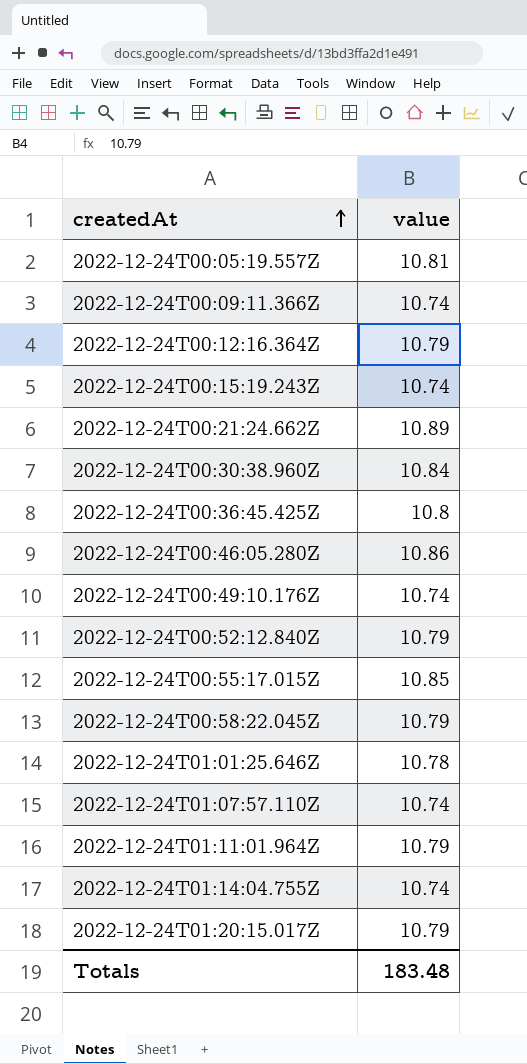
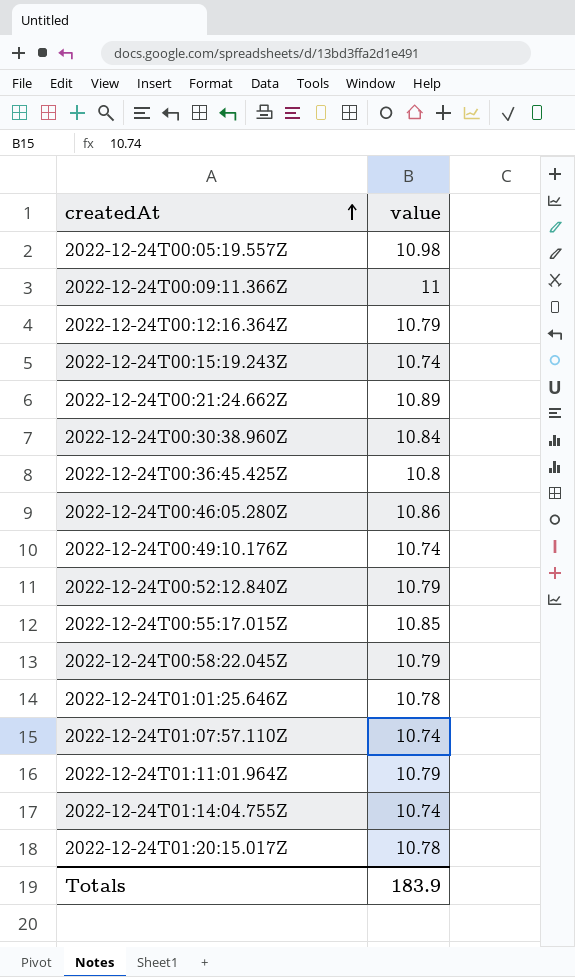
2022-12-24T00:05:19.557Z | value: 10.81 -> 10.98
2022-12-24T00:09:11.366Z | value: 10.74 -> 11
2022-12-24T01:20:15.017Z | value: 10.79 -> 10.78
Totals | value: 183.48 -> 183.9

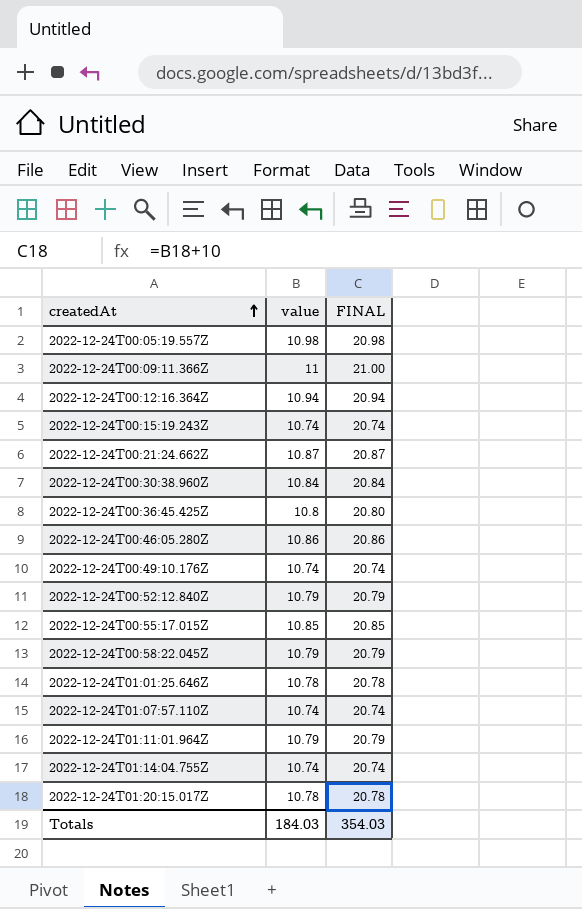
column FINAL | formula: none -> [value] + 10
2022-12-24T00:12:16.364Z | value: 10.79 -> 10.94
2022-12-24T00:21:24.662Z | value: 10.89 -> 10.87
Totals | value: 183.9 -> 184.03

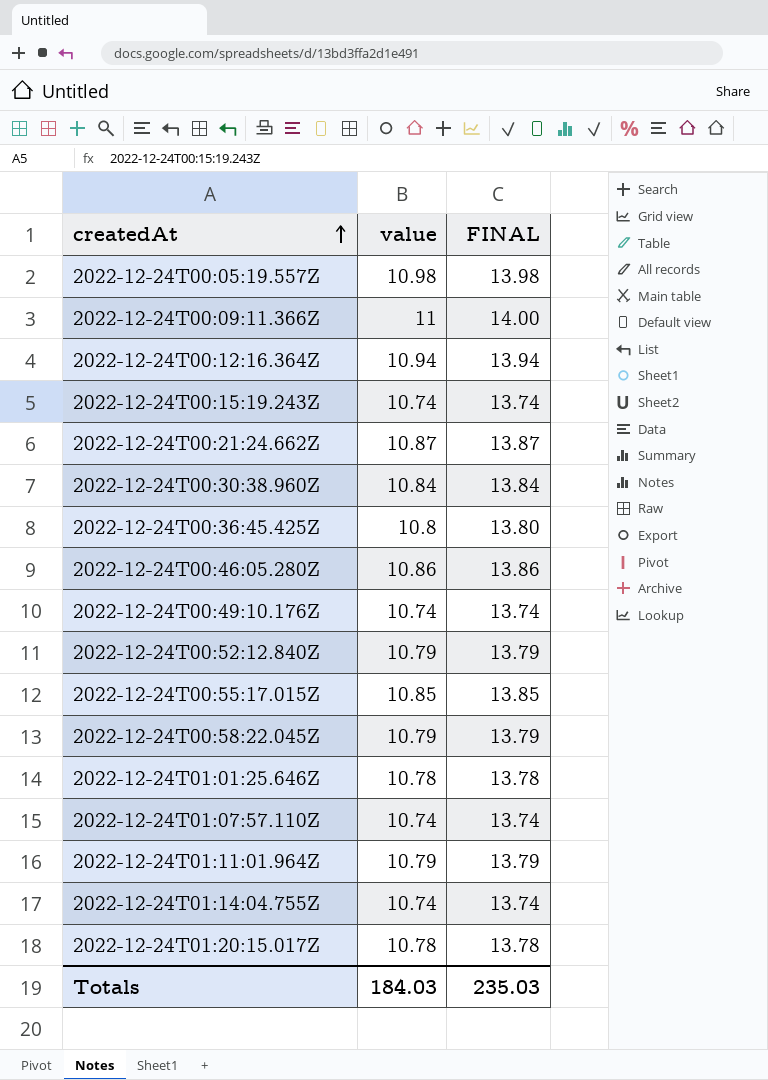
column FINAL | formula: [value] + 10 -> [value] + 3
Totals | FINAL: 354.03 -> 235.03

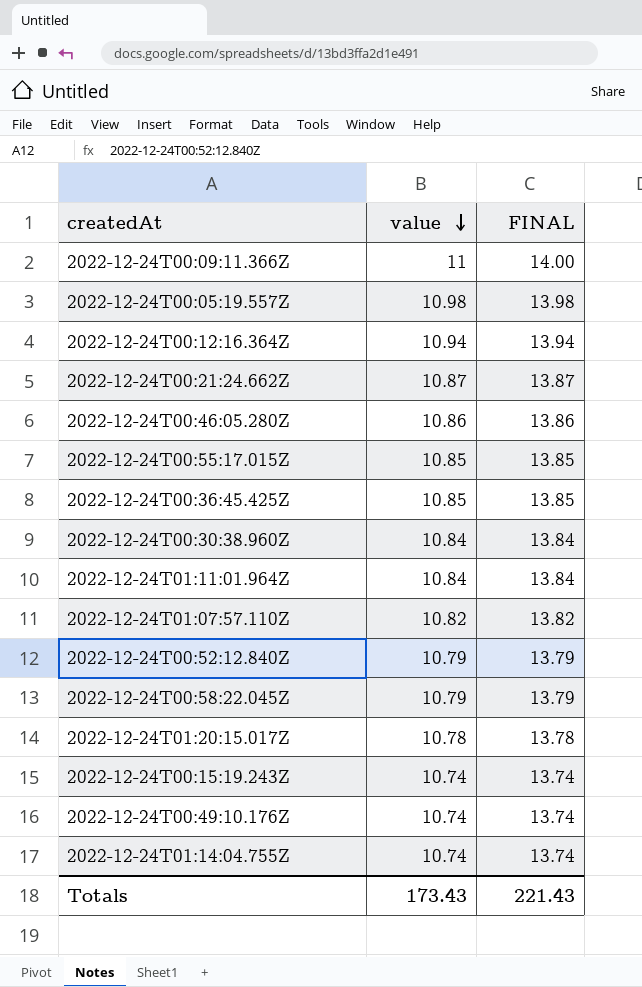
row order: createdAt ascending -> value descending
row 2022-12-24T01:01:25.646Z: 10.78 | 13.78 -> none
2022-12-24T00:36:45.425Z | value: 10.8 -> 10.85
2022-12-24T00:36:45.425Z | FINAL: 13.80 -> 13.85
2022-12-24T01:11:01.964Z | value: 10.79 -> 10.84
2022-12-24T01:11:01.964Z | FINAL: 13.79 -> 13.84
2022-12-24T01:07:57.110Z | value: 10.74 -> 10.82
2022-12-24T01:07:57.110Z | FINAL: 13.74 -> 13.82
Totals | value: 184.03 -> 173.43
Totals | FINAL: 235.03 -> 221.43

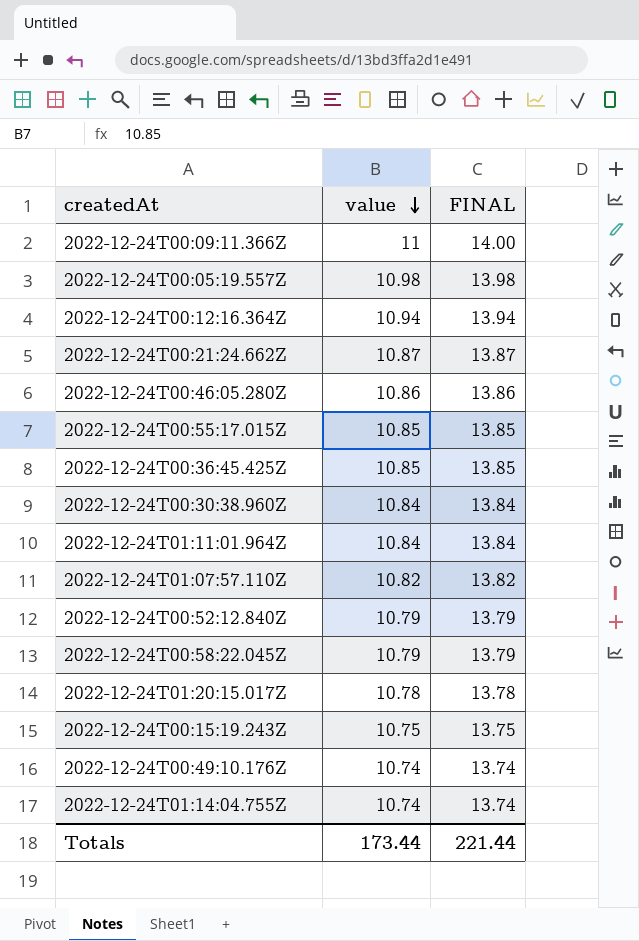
2022-12-24T00:15:19.243Z | value: 10.74 -> 10.75
2022-12-24T00:15:19.243Z | FINAL: 13.74 -> 13.75
Totals | value: 173.43 -> 173.44
Totals | FINAL: 221.43 -> 221.44

